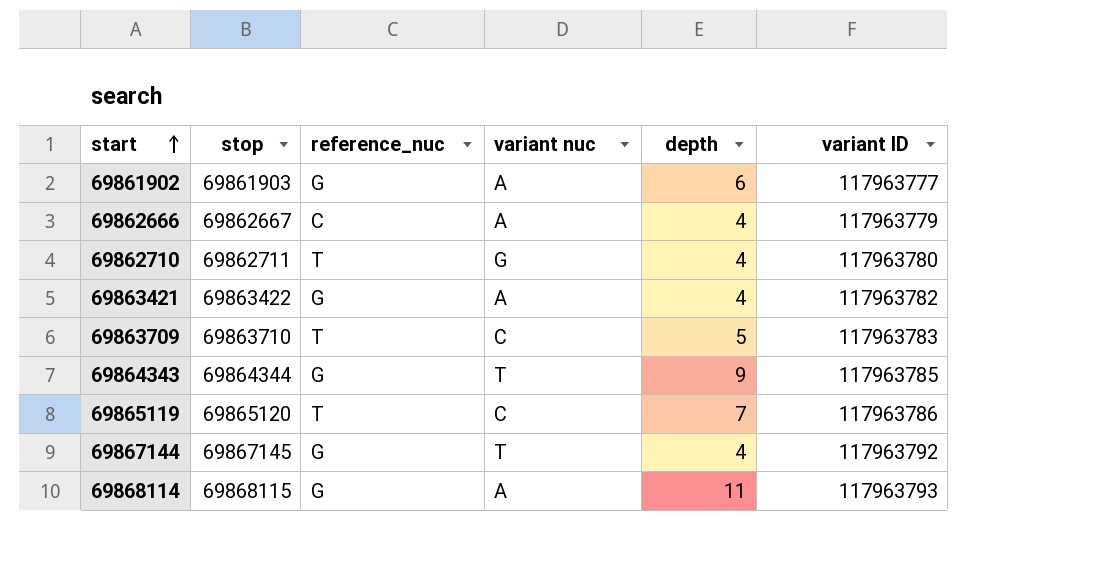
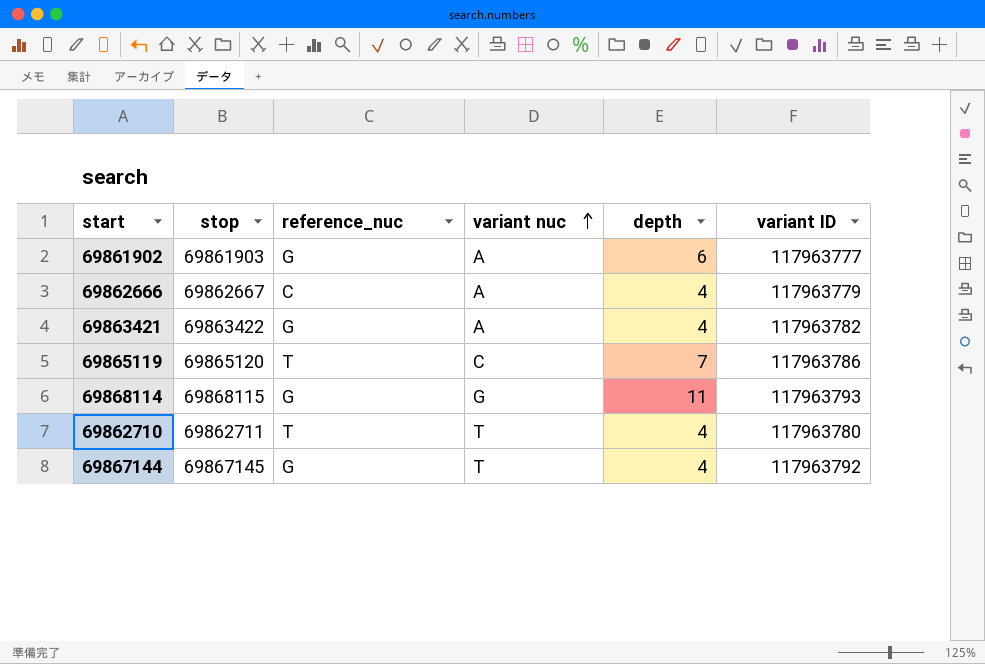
row order: start ascending -> variant nuc ascending
row 69863709: 69863710 | T | C | 5 | 117963783 -> none
row 69864343: 69864344 | G | T | 9 | 117963785 -> none
69868114 | variant nuc: A -> G
69862710 | variant nuc: G -> T

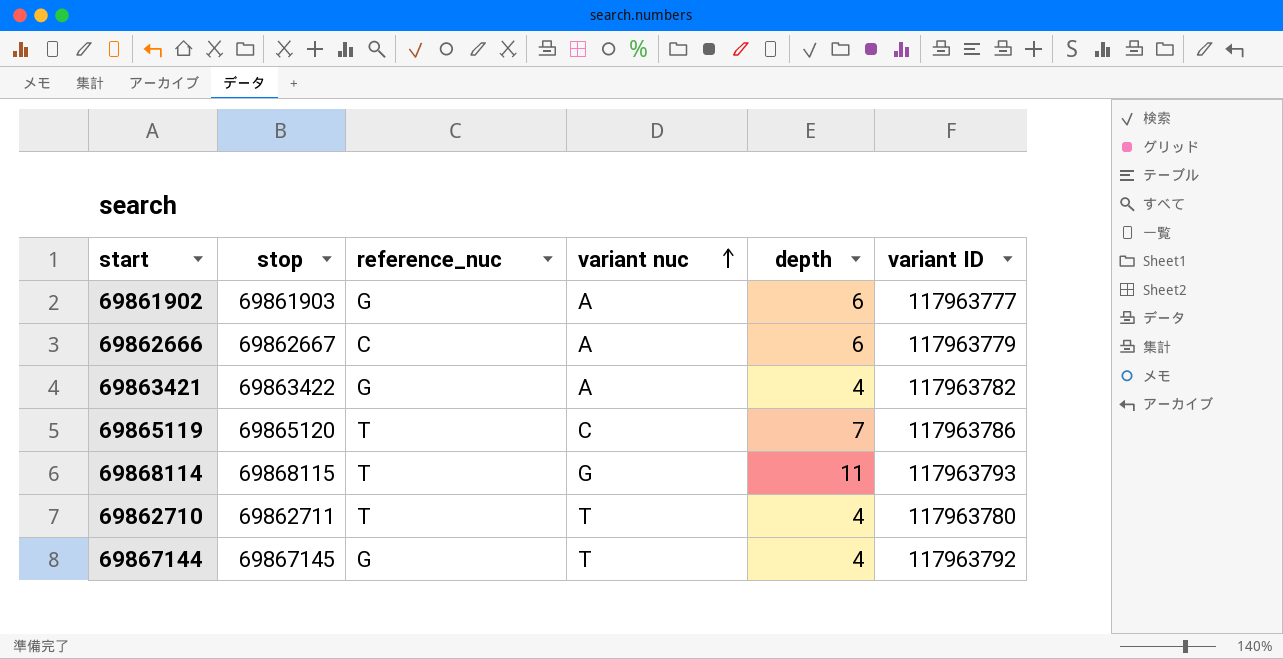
69862666 | depth: 4 -> 6
69868114 | reference_nuc: G -> T

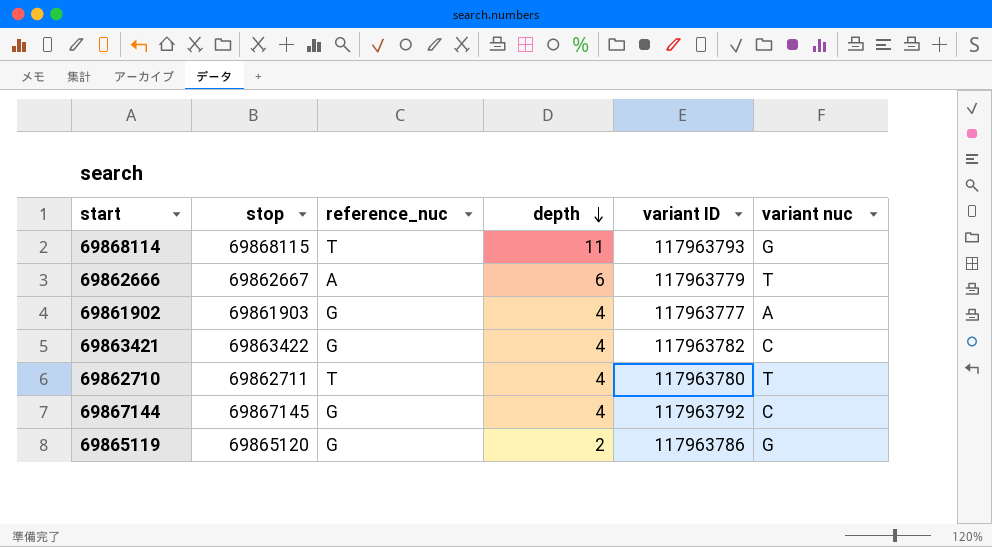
row order: variant nuc ascending -> depth descending
column variant nuc | position: 4 -> 6
69862666 | reference_nuc: C -> A
69862666 | variant nuc: A -> T
69861902 | depth: 6 -> 4
69863421 | variant nuc: A -> C
69867144 | variant nuc: T -> C
69865119 | reference_nuc: T -> G
69865119 | depth: 7 -> 2
69865119 | variant nuc: C -> G

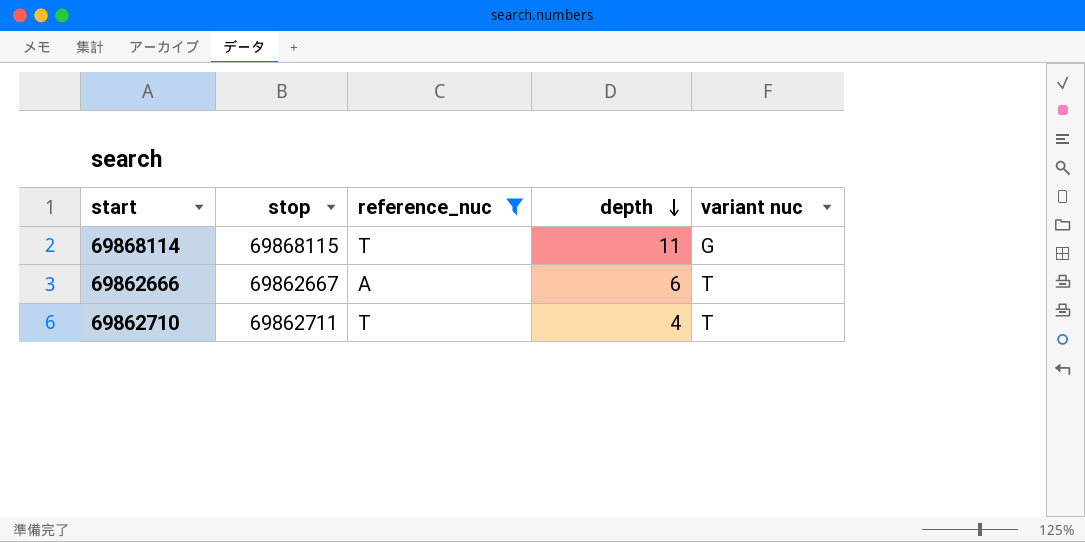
filter: none -> reference_nuc != G
column variant ID | position: 5 -> none

